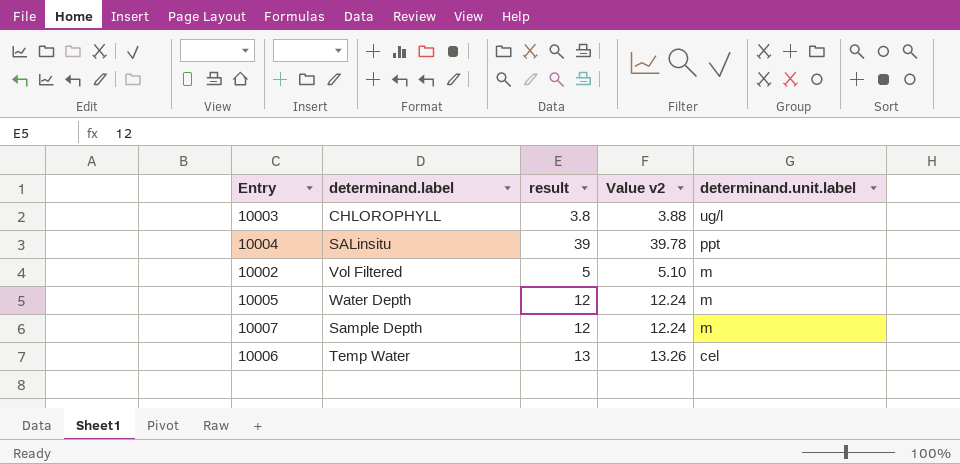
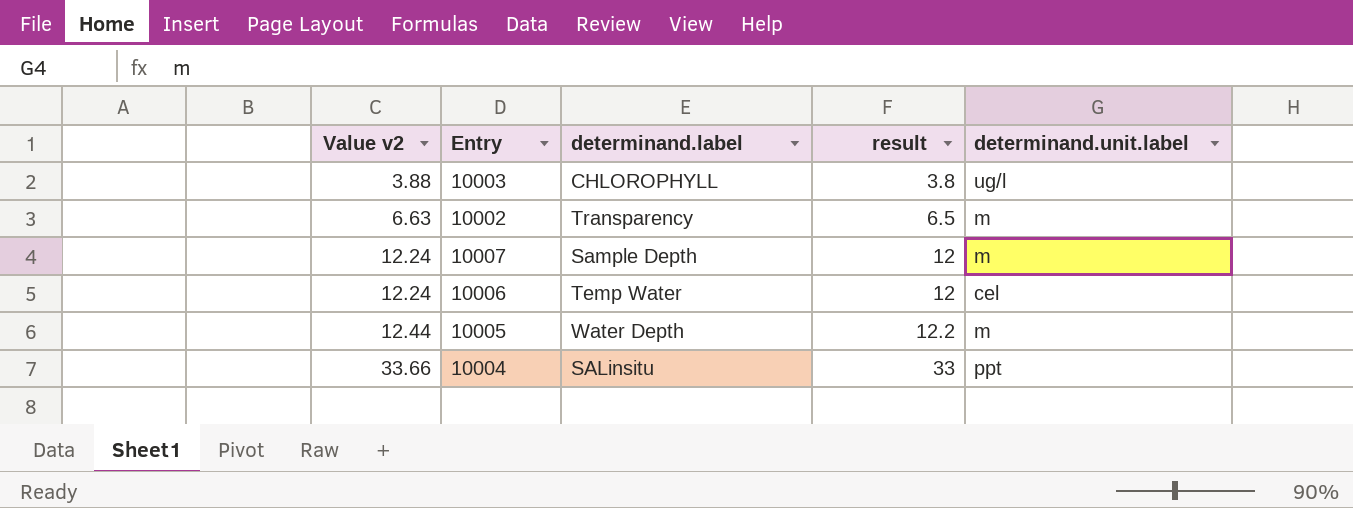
row order: determinand.unit.label descending -> Value v2 ascending
column Value v2 | position: 4 -> 1
10002 | Value v2: 5.10 -> 6.63
10002 | determinand.label: Vol Filtered -> Transparency
10002 | result: 5 -> 6.5
10006 | Value v2: 13.26 -> 12.24
10006 | result: 13 -> 12
10005 | Value v2: 12.24 -> 12.44
10005 | result: 12 -> 12.2
10004 | Value v2: 39.78 -> 33.66
10004 | result: 39 -> 33

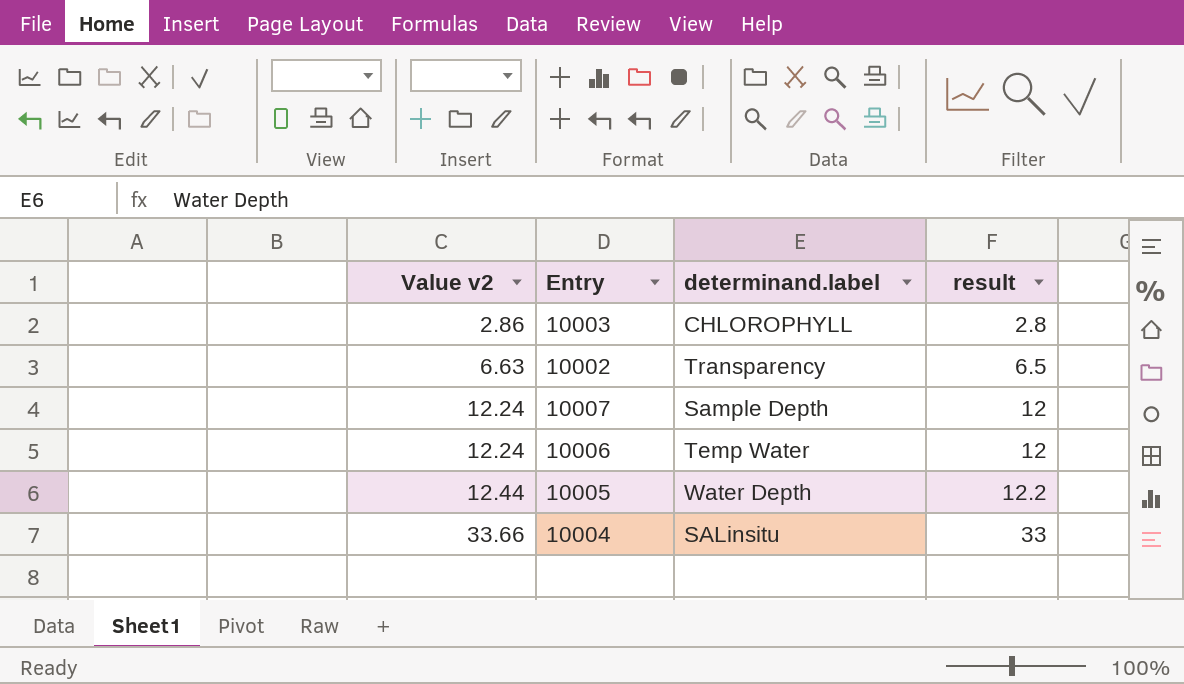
column determinand.unit.label | position: 5 -> none
10003 | Value v2: 3.88 -> 2.86
10003 | result: 3.8 -> 2.8

